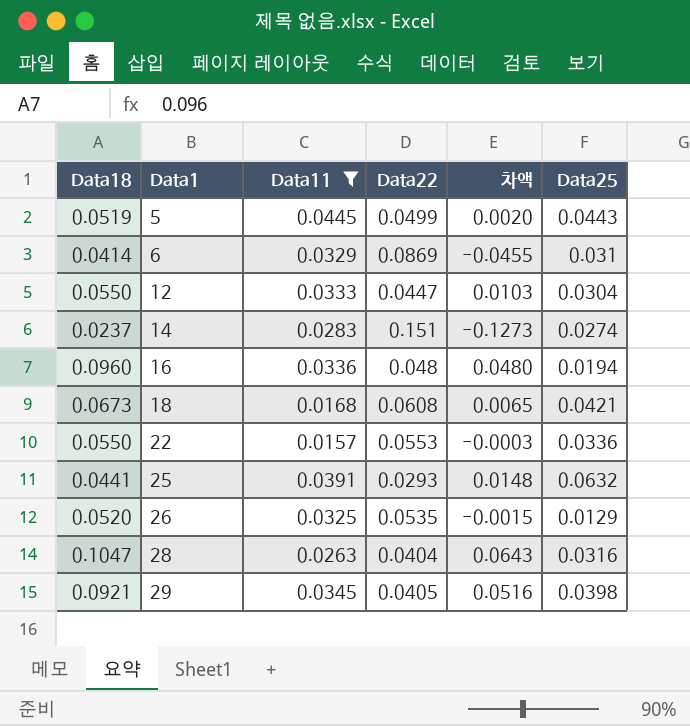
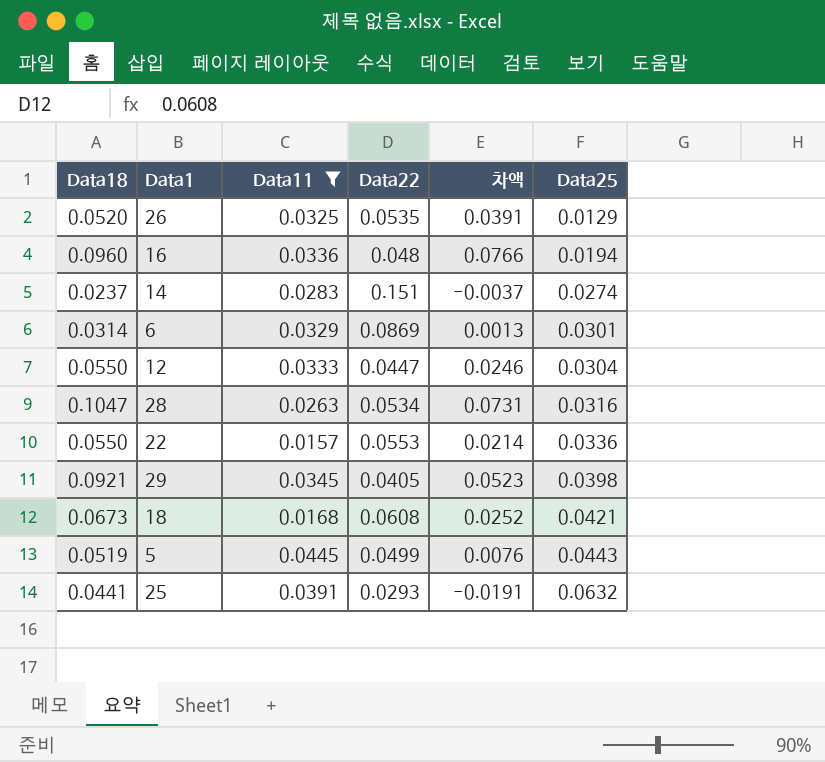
row order: Data1 ascending -> Data25 ascending
column 차액 | formula: [Data18] - [Data22] -> [Data18] - [Data25]
6 | Data18: 0.0414 -> 0.0314
6 | Data25: 0.031 -> 0.0301
28 | Data22: 0.0404 -> 0.0534

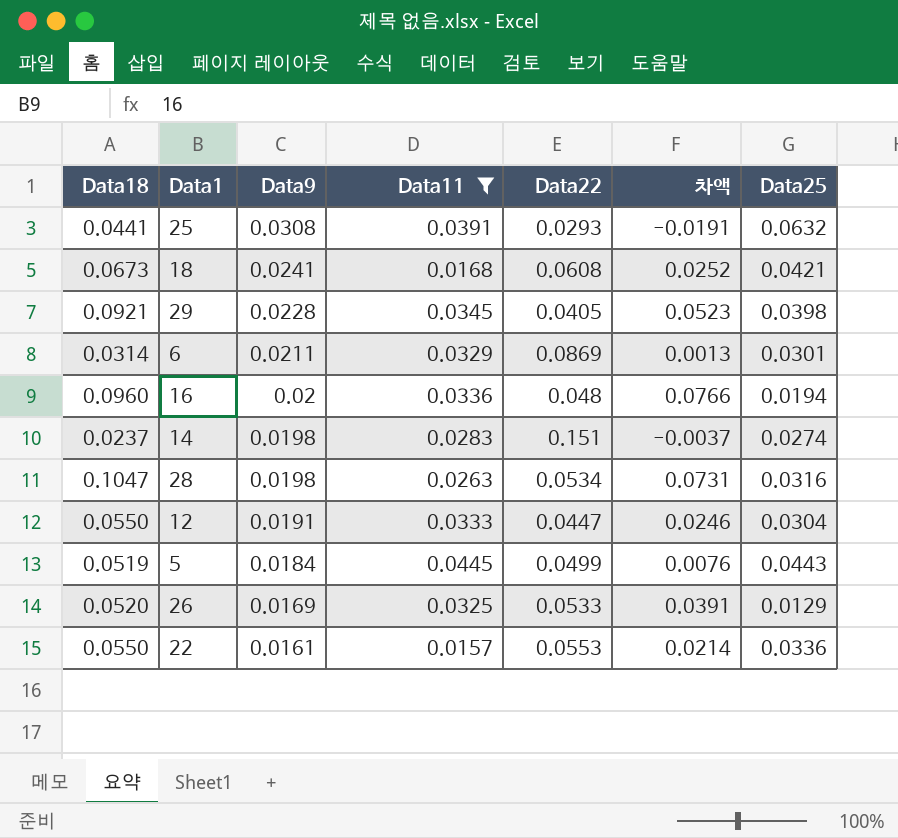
row order: Data25 ascending -> Data9 descending
column Data9 | position: none -> 3
26 | Data22: 0.0535 -> 0.0533

